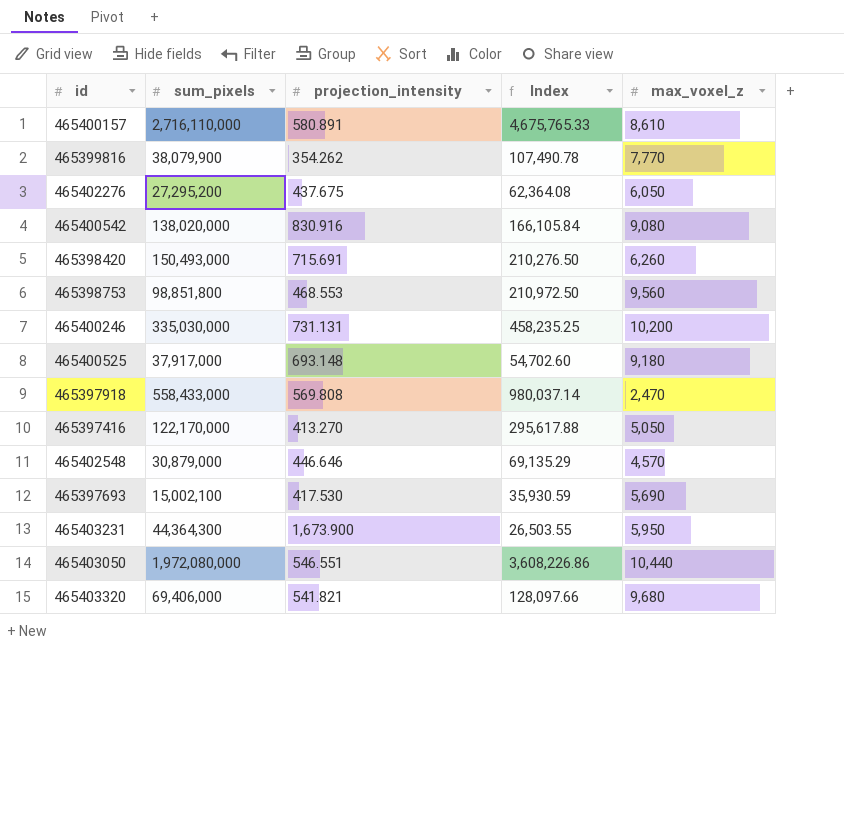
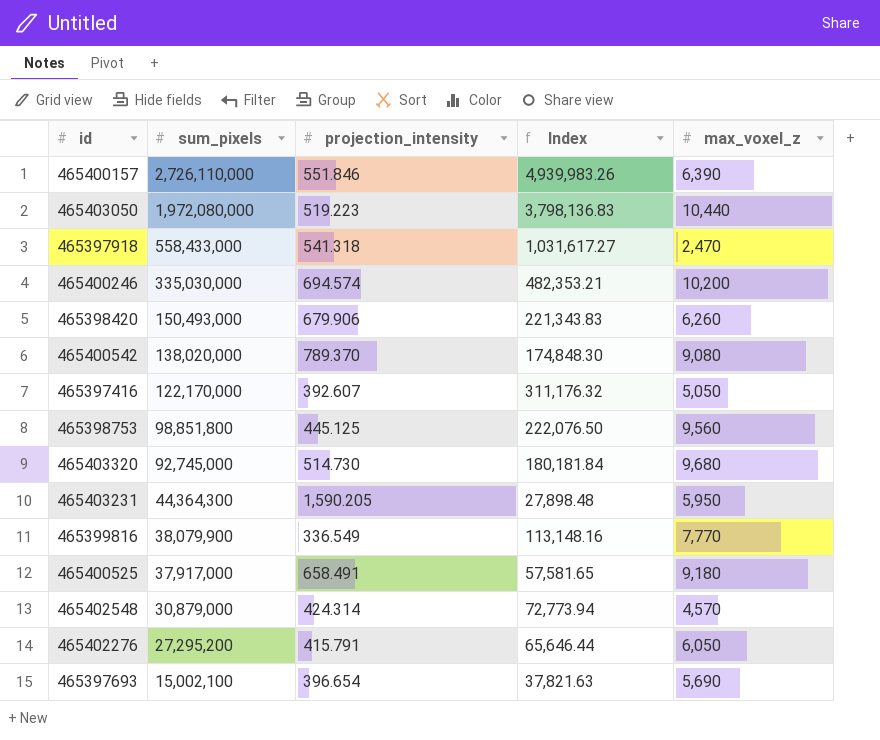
row order: none -> sum_pixels descending
465400157 | sum_pixels: 2,716,110,000 -> 2,726,110,000
465400157 | projection_intensity: 580.891 -> 551.846
465400157 | Index: 4,675,765.33 -> 4,939,983.26
465400157 | max_voxel_z: 8,610 -> 6,390
465403050 | projection_intensity: 546.551 -> 519.223
465403050 | Index: 3,608,226.86 -> 3,798,136.83
465397918 | projection_intensity: 569.808 -> 541.318
465397918 | Index: 980,037.14 -> 1,031,617.27
465400246 | projection_intensity: 731.131 -> 694.574
465400246 | Index: 458,235.25 -> 482,353.21
465398420 | projection_intensity: 715.691 -> 679.906
465398420 | Index: 210,276.50 -> 221,343.83
465400542 | projection_intensity: 830.916 -> 789.370
465400542 | Index: 166,105.84 -> 174,848.30
465397416 | projection_intensity: 413.270 -> 392.607
465397416 | Index: 295,617.88 -> 311,176.32
465398753 | projection_intensity: 468.553 -> 445.125
465398753 | Index: 210,972.50 -> 222,076.50
465403320 | sum_pixels: 69,406,000 -> 92,745,000
465403320 | projection_intensity: 541.821 -> 514.730
465403320 | Index: 128,097.66 -> 180,181.84
465403231 | projection_intensity: 1,673.900 -> 1,590.205
465403231 | Index: 26,503.55 -> 27,898.48
465399816 | projection_intensity: 354.262 -> 336.549
465399816 | Index: 107,490.78 -> 113,148.16
465400525 | projection_intensity: 693.148 -> 658.491
465400525 | Index: 54,702.60 -> 57,581.65
465402548 | projection_intensity: 446.646 -> 424.314
465402548 | Index: 69,135.29 -> 72,773.94
465402276 | projection_intensity: 437.675 -> 415.791
465402276 | Index: 62,364.08 -> 65,646.44
465397693 | projection_intensity: 417.530 -> 396.654
465397693 | Index: 35,930.59 -> 37,821.63

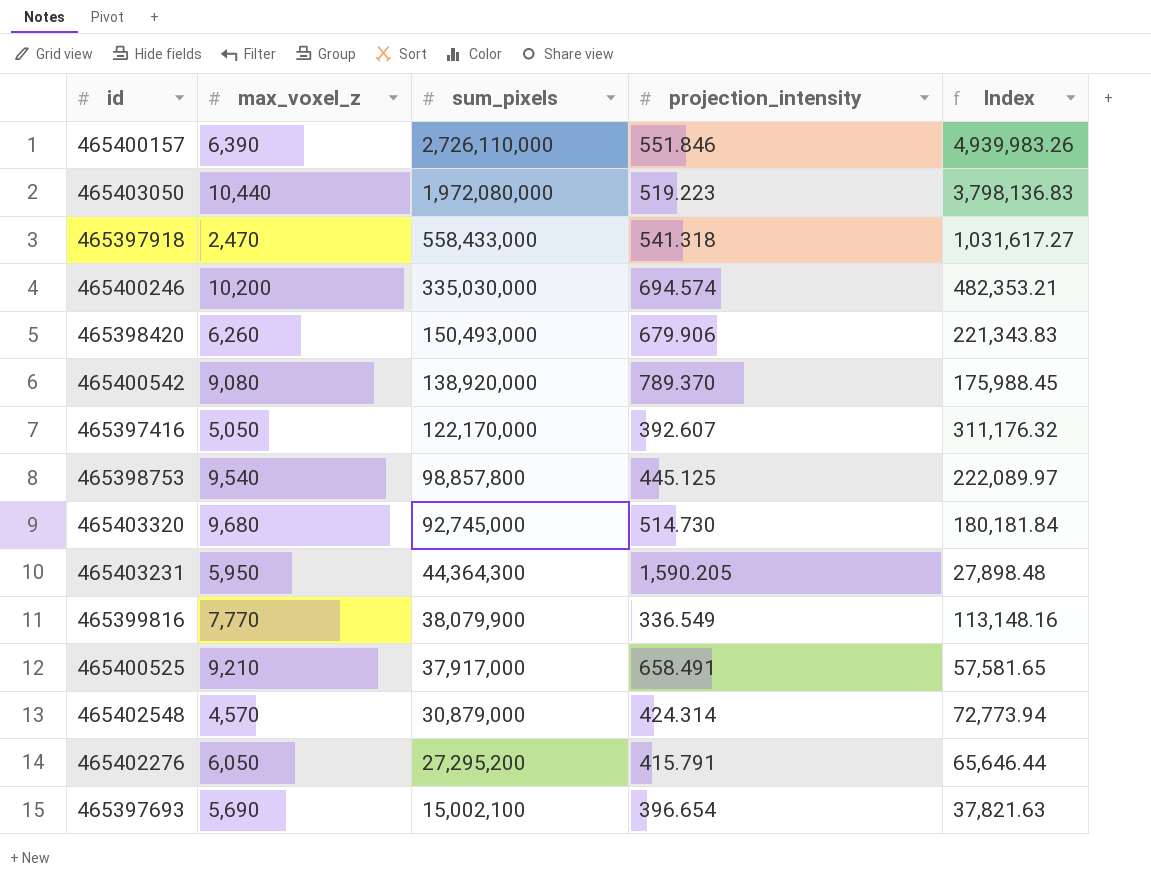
column max_voxel_z | position: 5 -> 2
465400542 | sum_pixels: 138,020,000 -> 138,920,000
465400542 | Index: 174,848.30 -> 175,988.45
465398753 | max_voxel_z: 9,560 -> 9,540
465398753 | sum_pixels: 98,851,800 -> 98,857,800
465398753 | Index: 222,076.50 -> 222,089.97
465400525 | max_voxel_z: 9,180 -> 9,210

